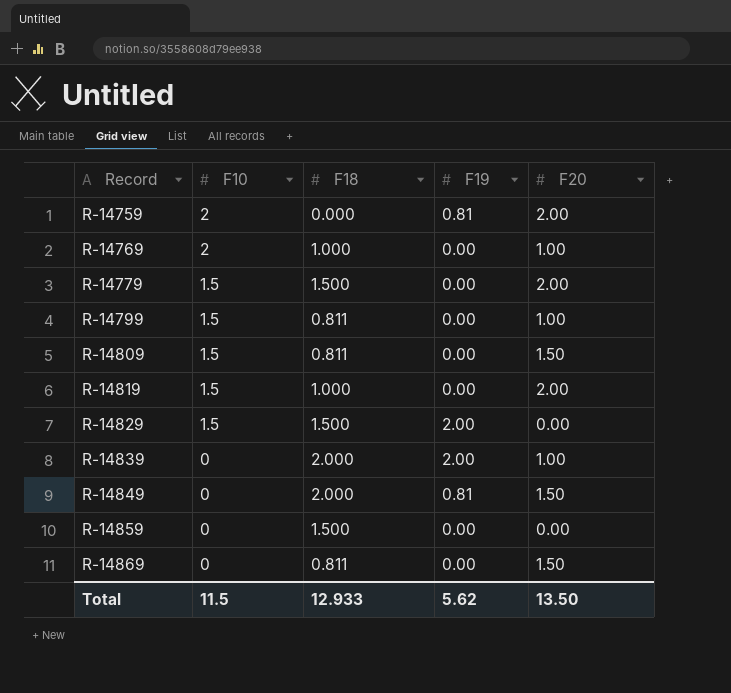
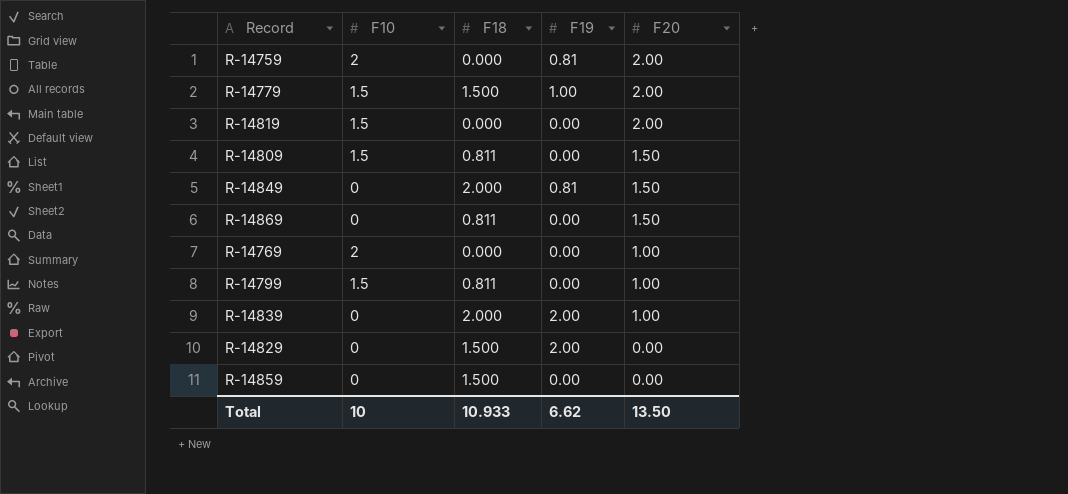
row order: Record ascending -> F20 descending
R-14779 | F19: 0.00 -> 1.00
R-14819 | F18: 1.000 -> 0.000
R-14769 | F18: 1.000 -> 0.000
R-14829 | F10: 1.5 -> 0
Total | F10: 11.5 -> 10
Total | F18: 12.933 -> 10.933
Total | F19: 5.62 -> 6.62

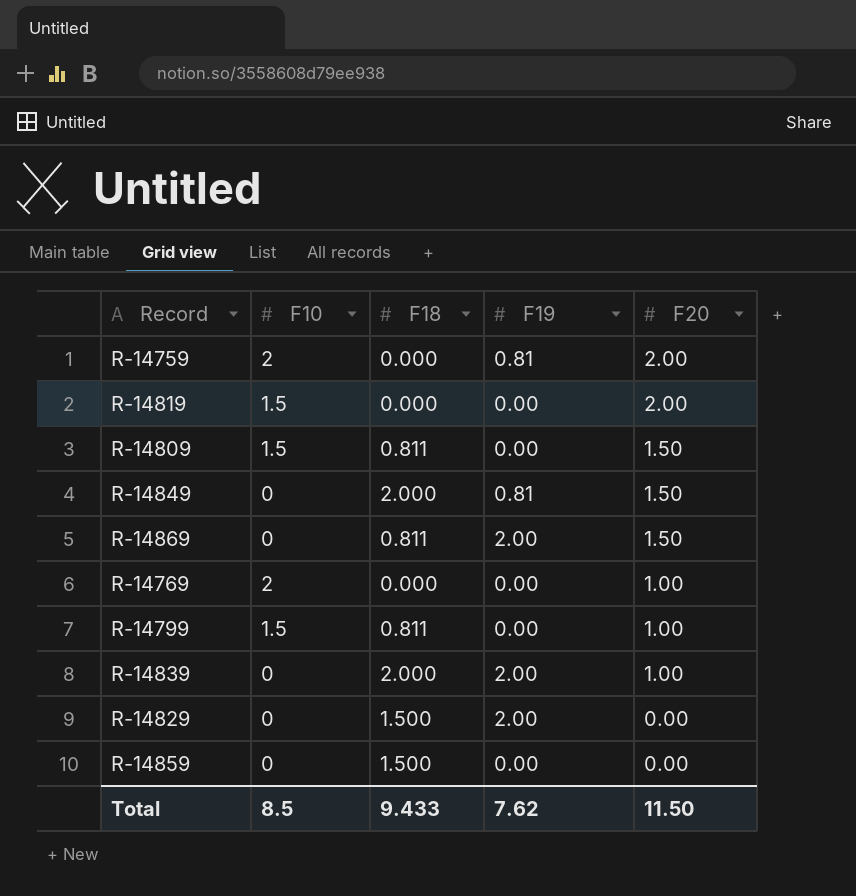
row R-14779: 1.5 | 1.500 | 1.00 | 2.00 -> none
R-14869 | F19: 0.00 -> 2.00
Total | F10: 10 -> 8.5
Total | F18: 10.933 -> 9.433
Total | F19: 6.62 -> 7.62
Total | F20: 13.50 -> 11.50

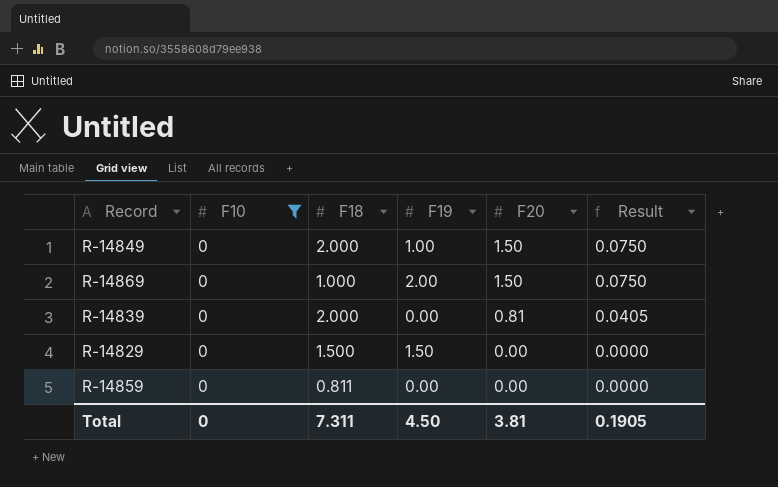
filter: none -> F10 = 0
column Result | formula: none -> [F20] * 0.05
R-14849 | F19: 0.81 -> 1.00
R-14869 | F18: 0.811 -> 1.000
R-14839 | F19: 2.00 -> 0.00
R-14839 | F20: 1.00 -> 0.81
R-14829 | F19: 2.00 -> 1.50
R-14859 | F18: 1.500 -> 0.811
Total | F10: 8.5 -> 0
Total | F18: 9.433 -> 7.311
Total | F19: 7.62 -> 4.50
Total | F20: 11.50 -> 3.81

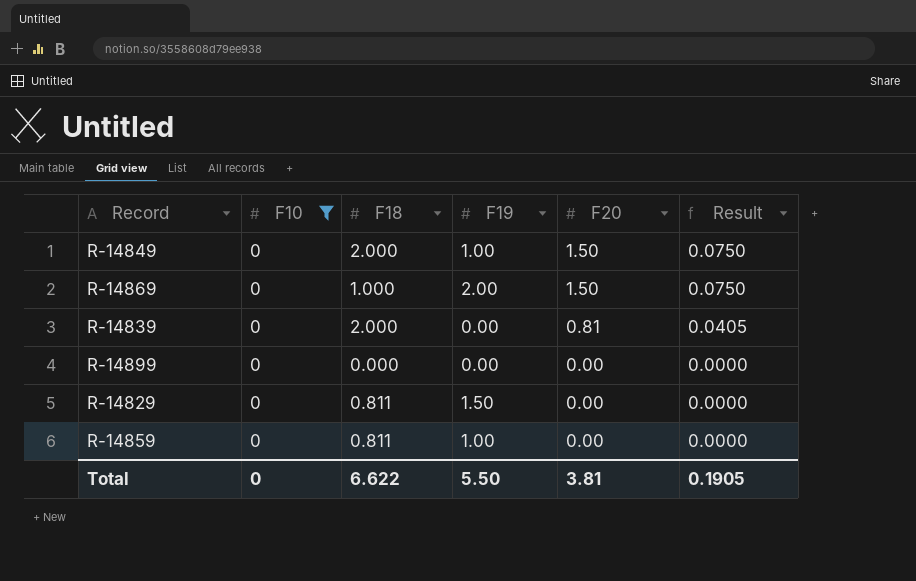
row R-14899: none -> 0 | 0.000 | 0.00 | 0.00 | 0.0000
R-14829 | F18: 1.500 -> 0.811
R-14859 | F19: 0.00 -> 1.00
Total | F18: 7.311 -> 6.622
Total | F19: 4.50 -> 5.50

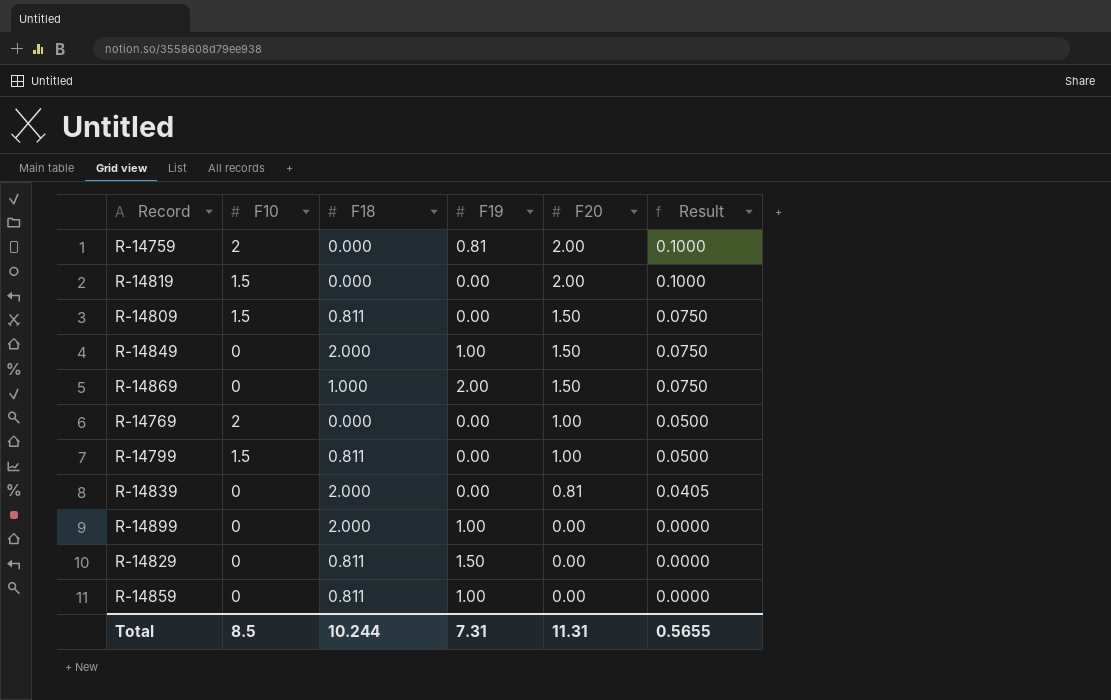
filter: F10 = 0 -> none
R-14899 | F18: 0.000 -> 2.000
R-14899 | F19: 0.00 -> 1.00
Total | F10: 0 -> 8.5
Total | F18: 6.622 -> 10.244
Total | F19: 5.50 -> 7.31
Total | F20: 3.81 -> 11.31
Total | Result: 0.1905 -> 0.5655

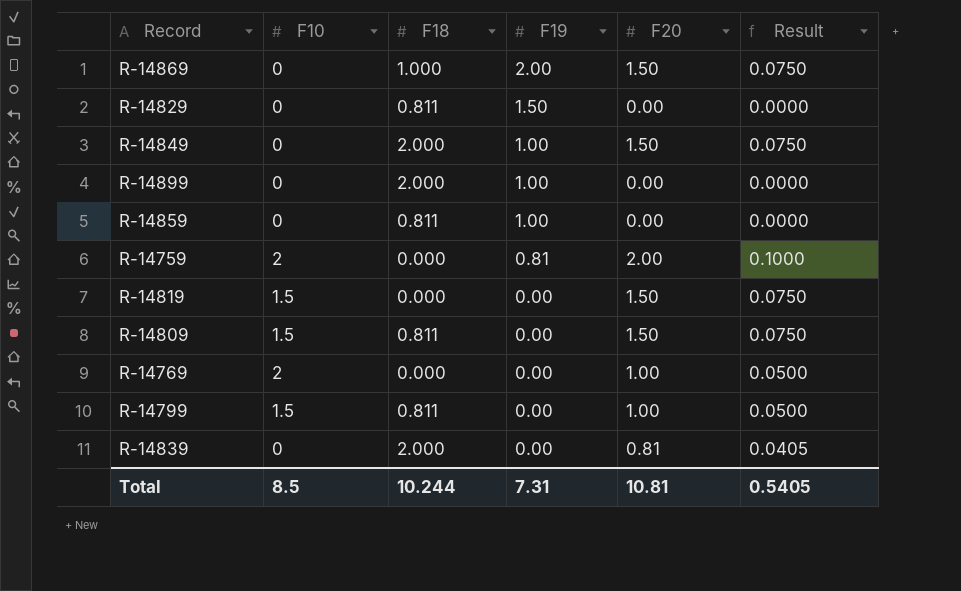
row order: F20 descending -> F19 descending
R-14819 | F20: 2.00 -> 1.50
R-14819 | Result: 0.1000 -> 0.0750
Total | F20: 11.31 -> 10.81
Total | Result: 0.5655 -> 0.5405

